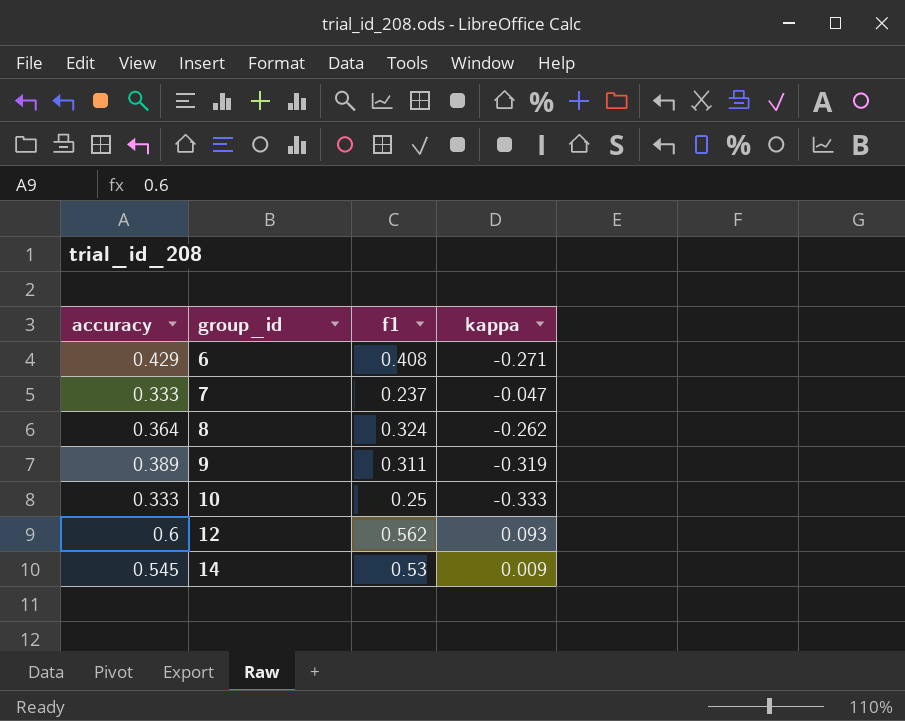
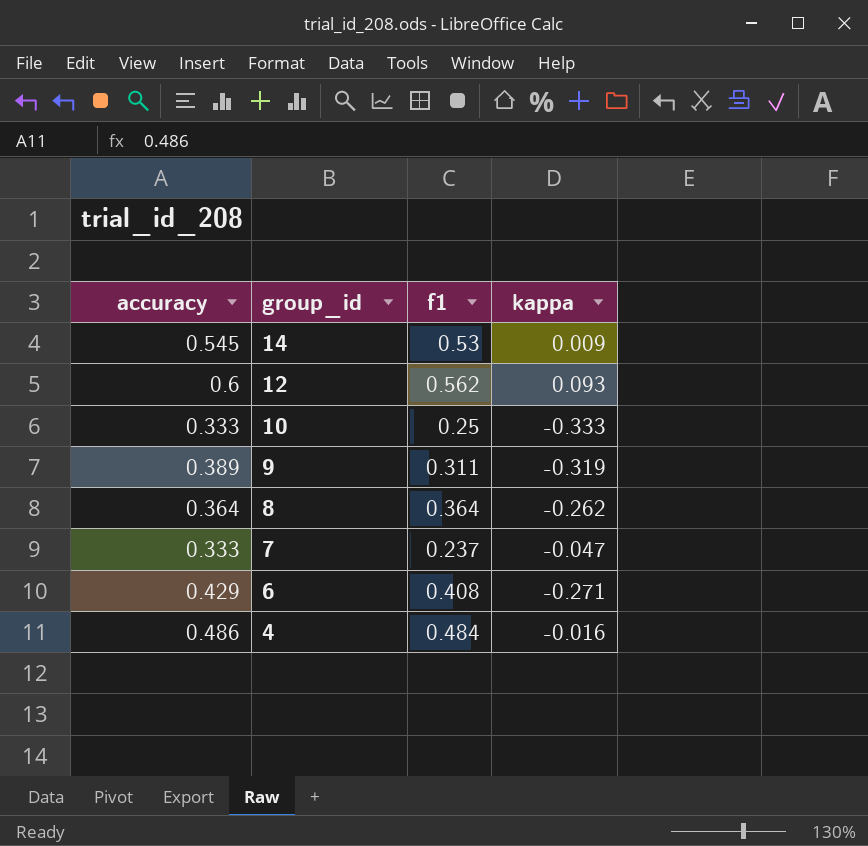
row order: group_id ascending -> group_id descending
8 | f1: 0.324 -> 0.364
row 4: none -> 0.486 | 0.484 | -0.016

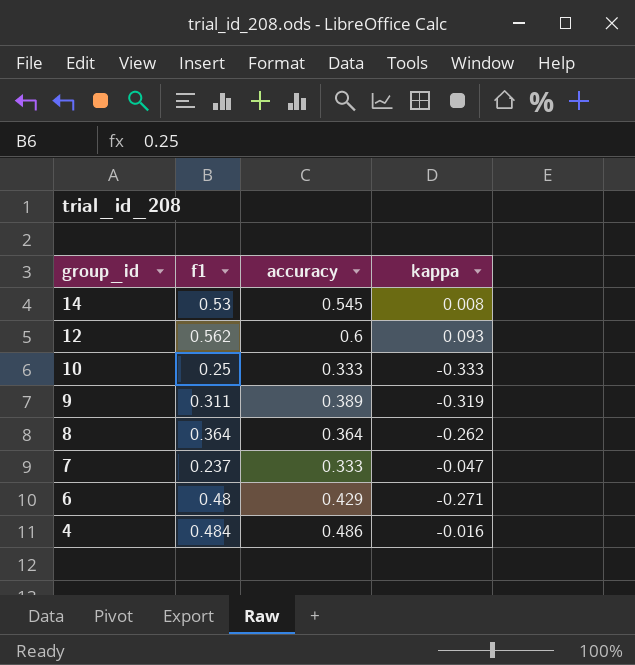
column accuracy | position: 1 -> 3
14 | kappa: 0.009 -> 0.008
6 | f1: 0.408 -> 0.48

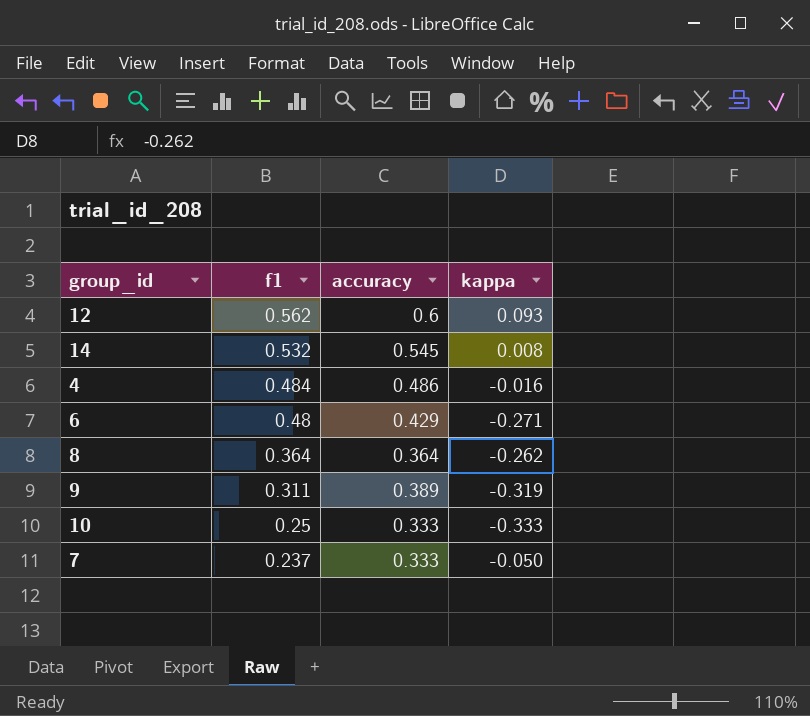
row order: group_id descending -> f1 descending
14 | f1: 0.53 -> 0.532
7 | kappa: -0.047 -> -0.050

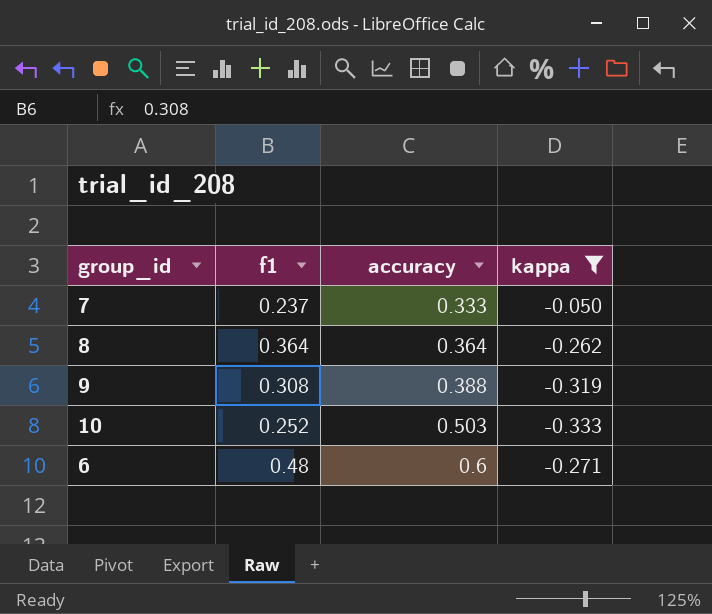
filter: none -> kappa <= -0.050
row order: f1 descending -> accuracy ascending
9 | f1: 0.311 -> 0.308
9 | accuracy: 0.389 -> 0.388
10 | f1: 0.25 -> 0.252
10 | accuracy: 0.333 -> 0.503
6 | accuracy: 0.429 -> 0.6

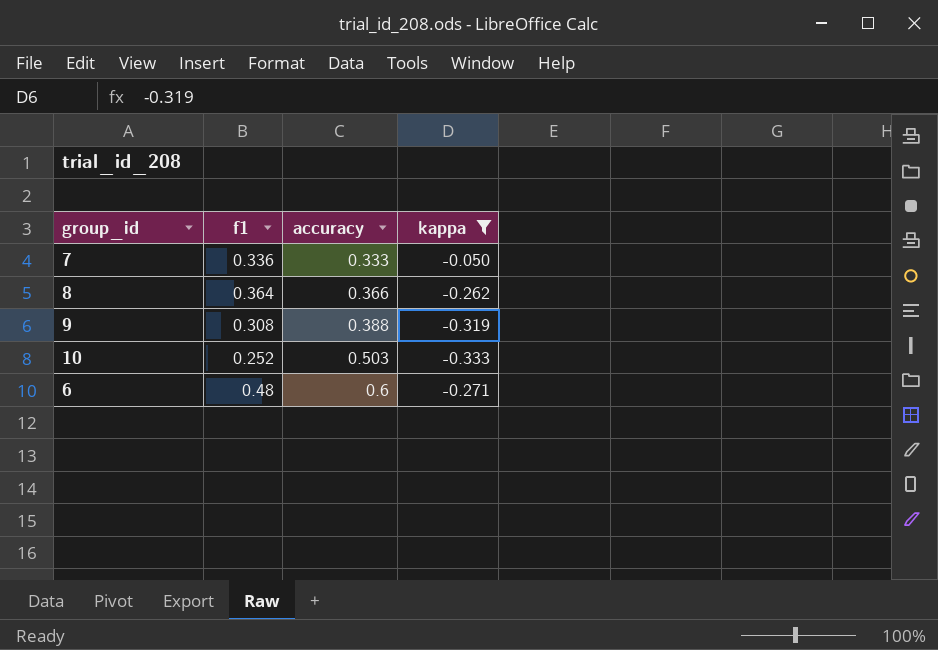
7 | f1: 0.237 -> 0.336
8 | accuracy: 0.364 -> 0.366

